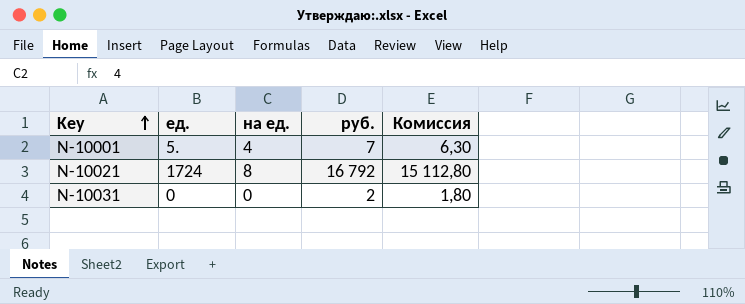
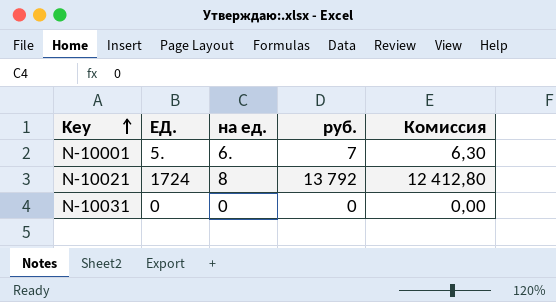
column name: ед. -> ЕД.
N-10001 | на ед.: 4 -> 6.
N-10021 | руб.: 16 792 -> 13 792
N-10021 | Комиссия: 15 112,80 -> 12 412,80
N-10031 | руб.: 2 -> 0
N-10031 | Комиссия: 1,80 -> 0,00

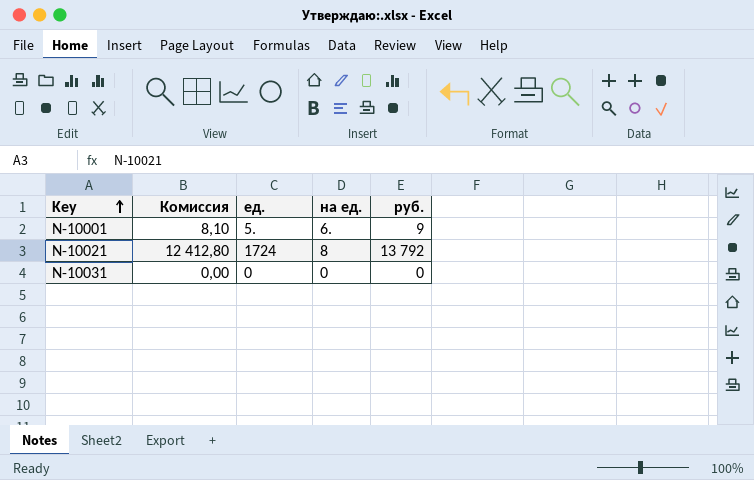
column Комиссия | position: 5 -> 2
column name: ЕД. -> ед.
N-10001 | Комиссия: 6,30 -> 8,10
N-10001 | руб.: 7 -> 9

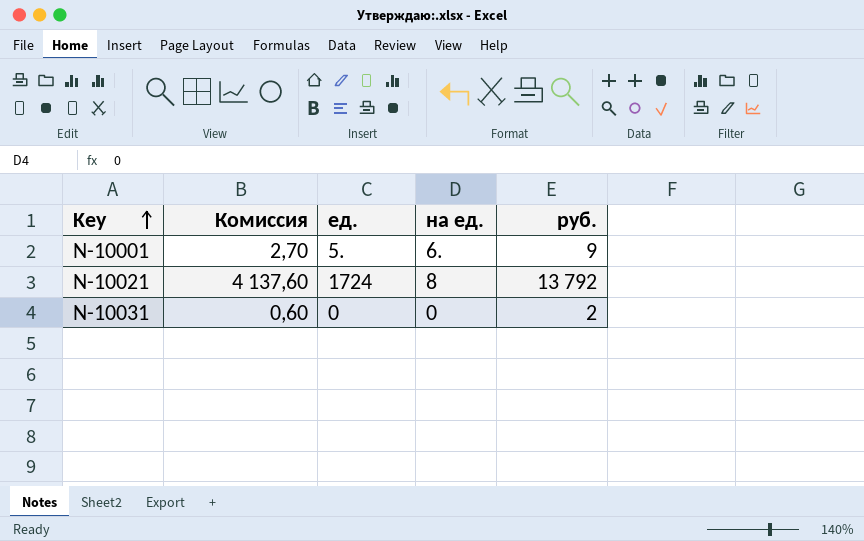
column Комиссия | formula: [руб.] * 0,9 -> [руб.] * 0,3
N-10031 | руб.: 0 -> 2

